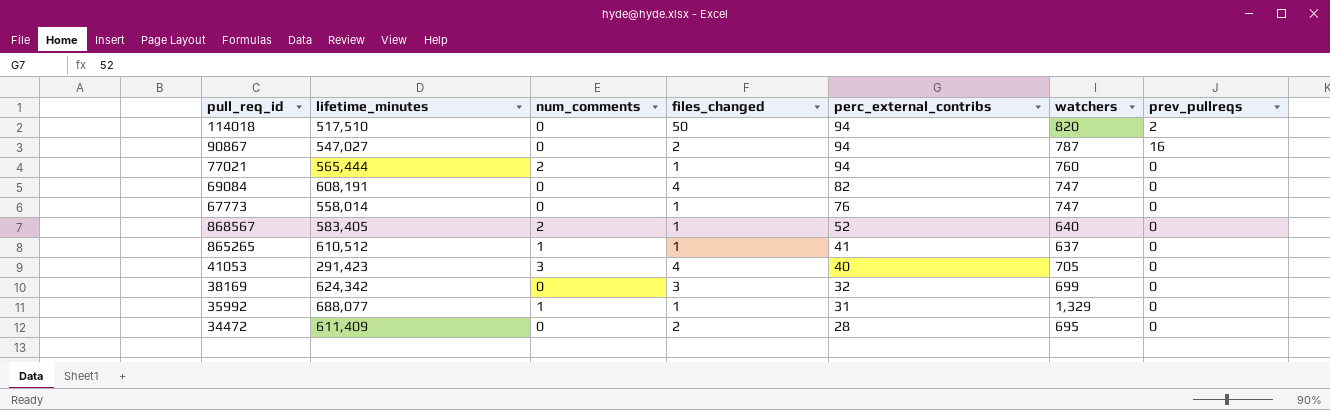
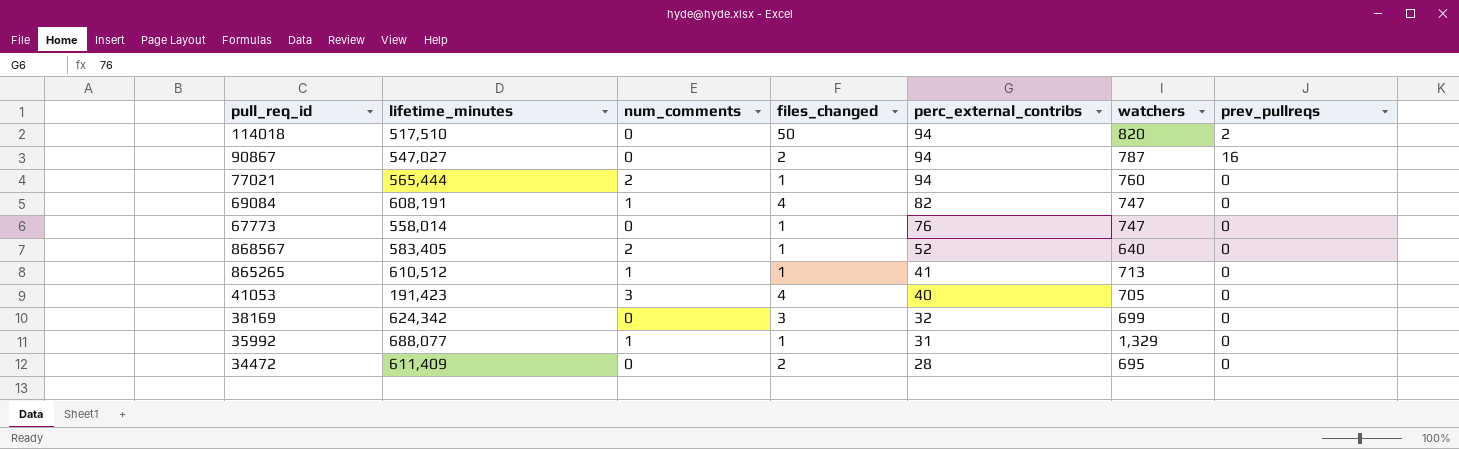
69084 | num_comments: 0 -> 1
865265 | watchers: 637 -> 713
41053 | lifetime_minutes: 291,423 -> 191,423

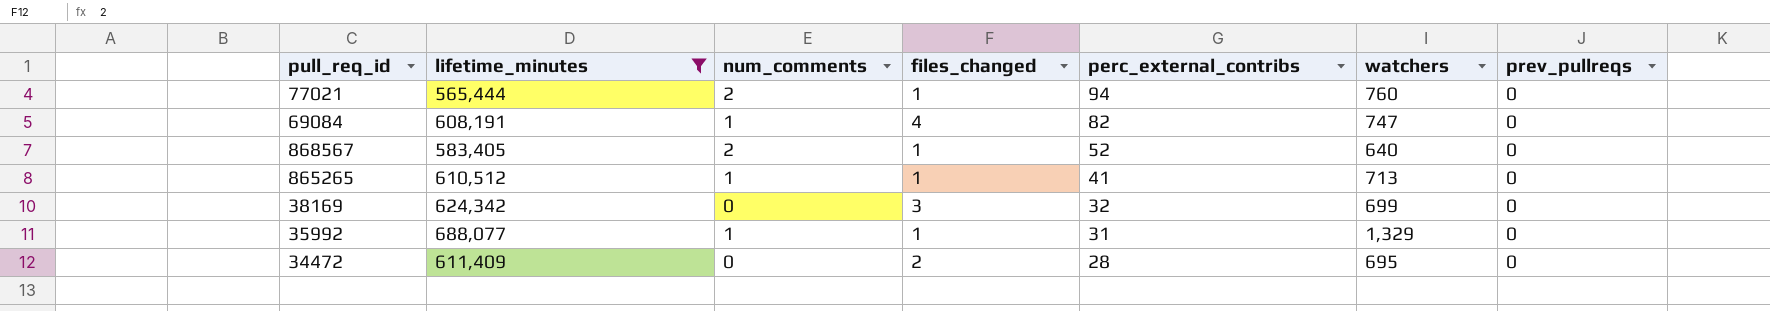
filter: none -> lifetime_minutes >= 565,444

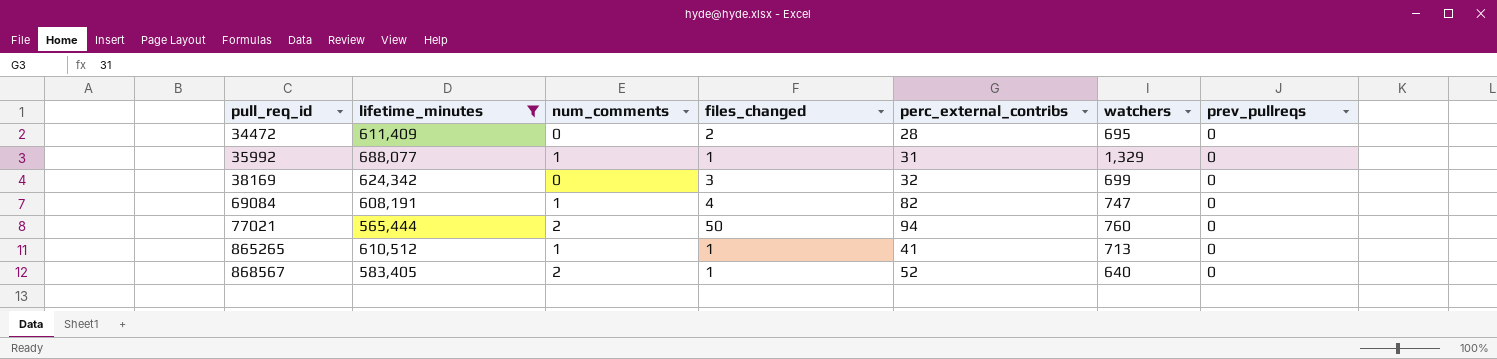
row order: perc_external_contribs descending -> pull_req_id ascending
77021 | files_changed: 1 -> 50

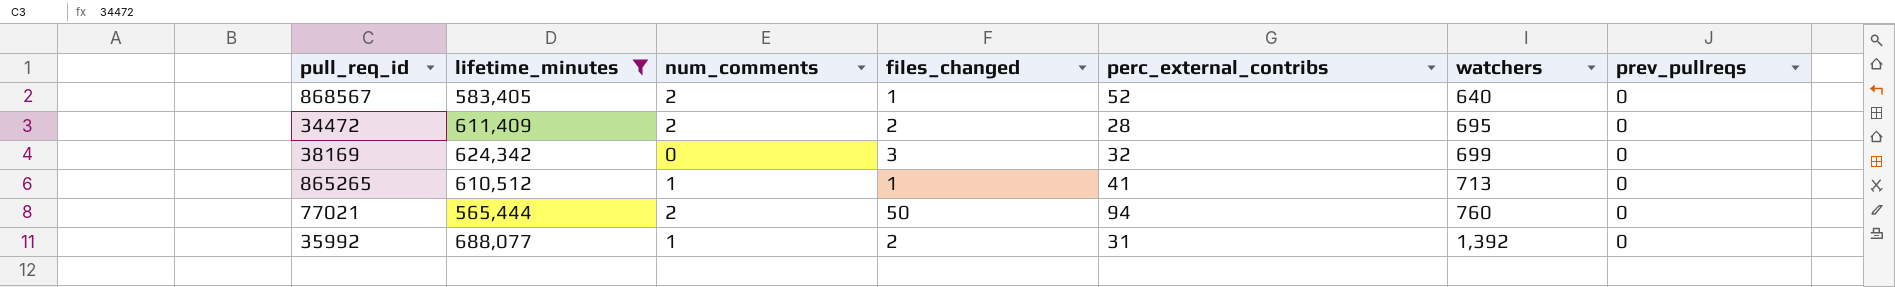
row order: pull_req_id ascending -> watchers ascending
row 69084: 608,191 | 1 | 4 | 82 | 747 | 0 -> none
34472 | num_comments: 0 -> 2
35992 | files_changed: 1 -> 2
35992 | watchers: 1,329 -> 1,392

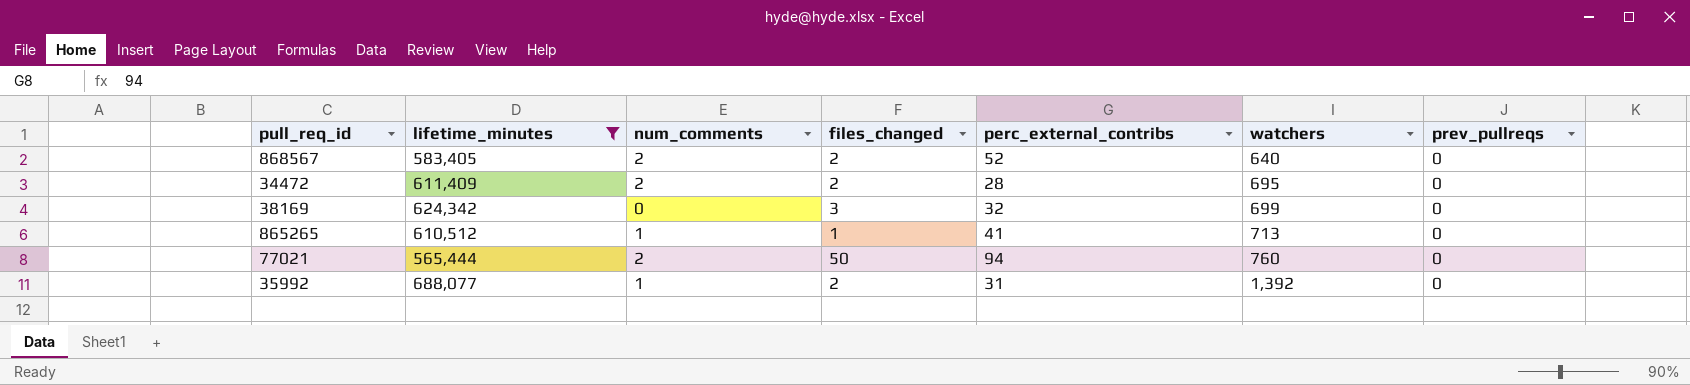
868567 | files_changed: 1 -> 2

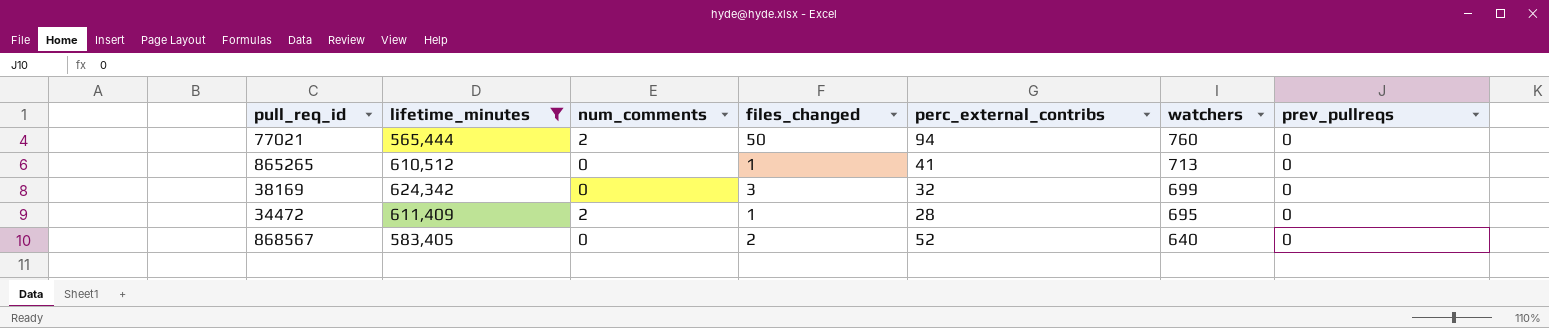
row order: watchers ascending -> watchers descending
row 35992: 688,077 | 1 | 2 | 31 | 1,392 | 0 -> none
865265 | num_comments: 1 -> 0
34472 | files_changed: 2 -> 1
868567 | num_comments: 2 -> 0

